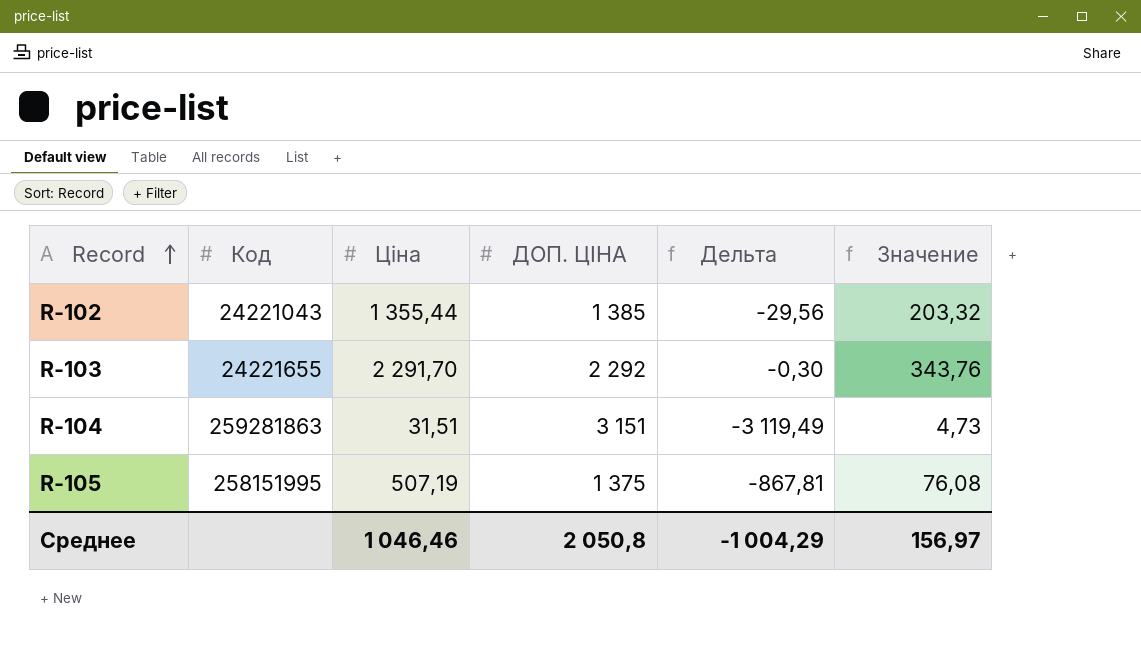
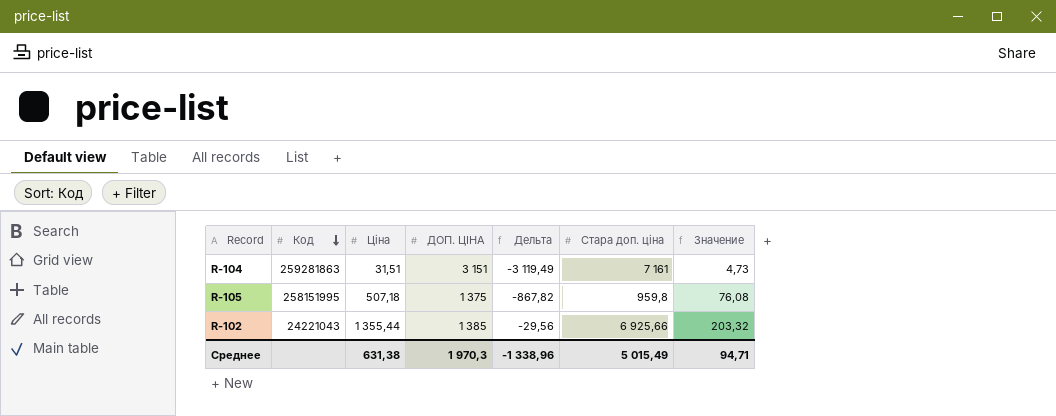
row order: Record ascending -> Код descending
column Стара доп. ціна | position: none -> 6
row R-103: 24221655 | 2 291,70 | 2 292 | -0,30 | 343,76 -> none
R-105 | Ціна: 507,19 -> 507,18
R-105 | Дельта: -867,81 -> -867,82
Среднее | Ціна: 1 046,46 -> 631,38
Среднее | ДОП. ЦІНА: 2 050,8 -> 1 970,3
Среднее | Дельта: -1 004,29 -> -1 338,96
Среднее | Значение: 156,97 -> 94,71

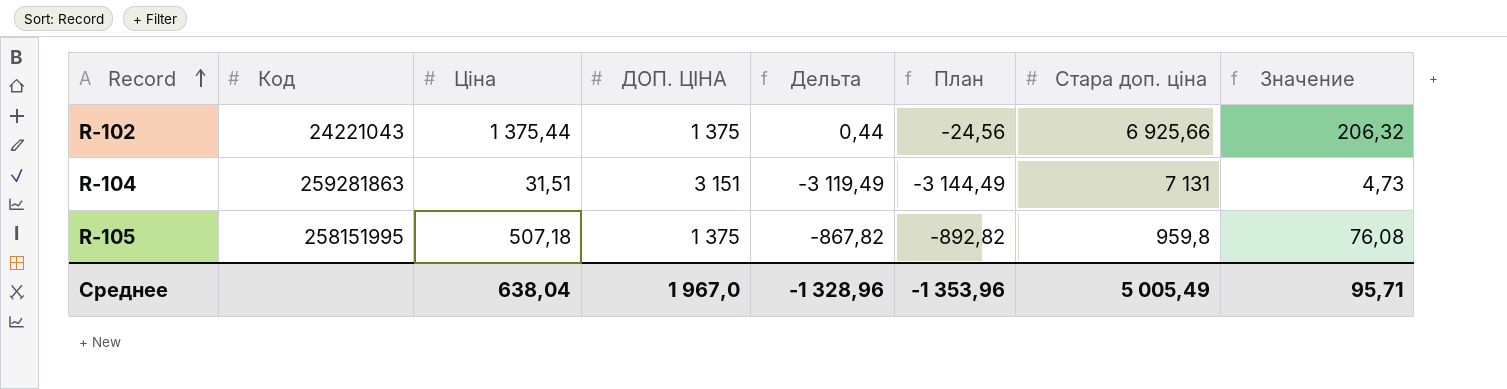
row order: Код descending -> Record ascending
column План | formula: none -> [Дельта] - 25
R-102 | Ціна: 1 355,44 -> 1 375,44
R-102 | ДОП. ЦІНА: 1 385 -> 1 375
R-102 | Дельта: -29,56 -> 0,44
R-102 | Значение: 203,32 -> 206,32
R-104 | Стара доп. ціна: 7 161 -> 7 131
Среднее | Ціна: 631,38 -> 638,04
Среднее | ДОП. ЦІНА: 1 970,3 -> 1 967,0
Среднее | Дельта: -1 338,96 -> -1 328,96
Среднее | Стара доп. ціна: 5 015,49 -> 5 005,49
Среднее | Значение: 94,71 -> 95,71

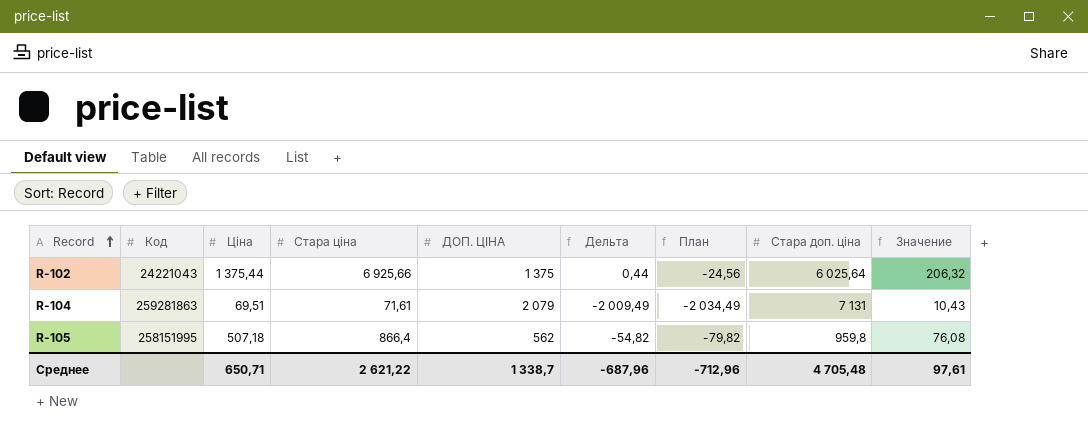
column Стара ціна | position: none -> 4
R-102 | Стара доп. ціна: 6 925,66 -> 6 025,64
R-104 | Ціна: 31,51 -> 69,51
R-104 | ДОП. ЦІНА: 3 151 -> 2 079
R-104 | Дельта: -3 119,49 -> -2 009,49
R-104 | План: -3 144,49 -> -2 034,49
R-104 | Значение: 4,73 -> 10,43
R-105 | ДОП. ЦІНА: 1 375 -> 562
R-105 | Дельта: -867,82 -> -54,82
R-105 | План: -892,82 -> -79,82
Среднее | Ціна: 638,04 -> 650,71
Среднее | ДОП. ЦІНА: 1 967,0 -> 1 338,7
Среднее | Дельта: -1 328,96 -> -687,96
Среднее | План: -1 353,96 -> -712,96
Среднее | Стара доп. ціна: 5 005,49 -> 4 705,48
Среднее | Значение: 95,71 -> 97,61

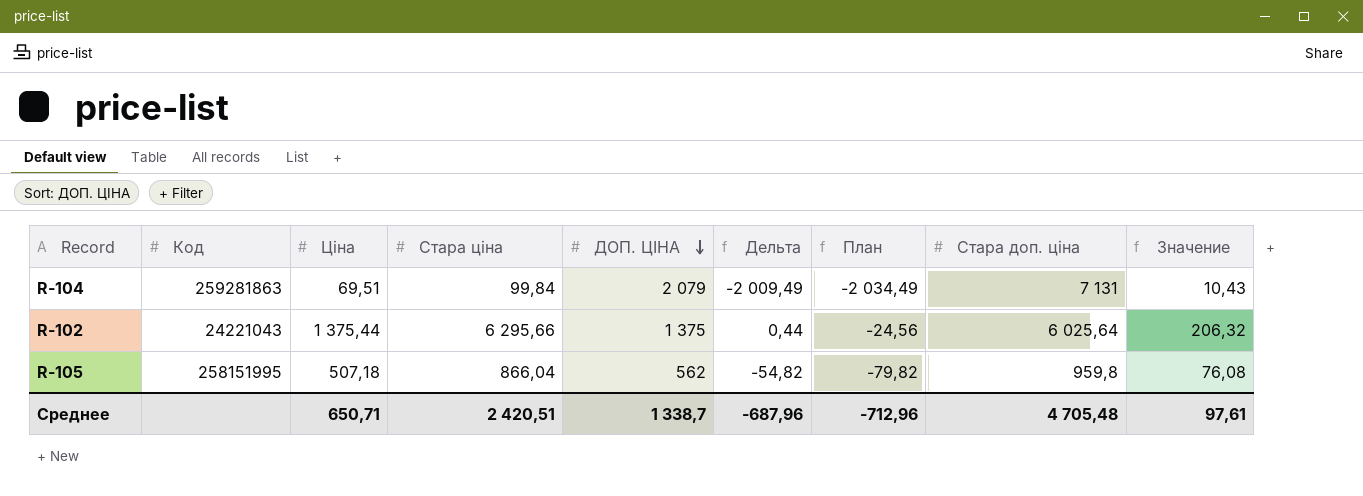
row order: Record ascending -> ДОП. ЦІНА descending
R-104 | Стара ціна: 71,61 -> 99,84
R-102 | Стара ціна: 6 925,66 -> 6 295,66
R-105 | Стара ціна: 866,4 -> 866,04
Среднее | Стара ціна: 2 621,22 -> 2 420,51

